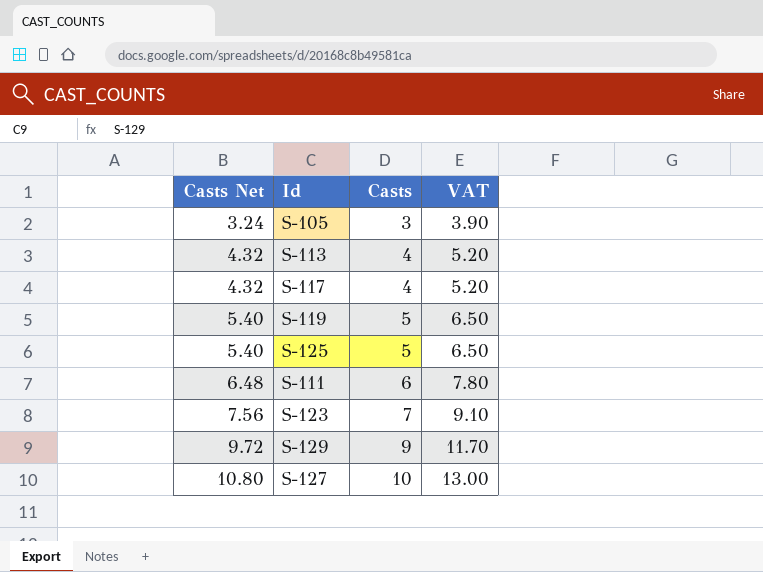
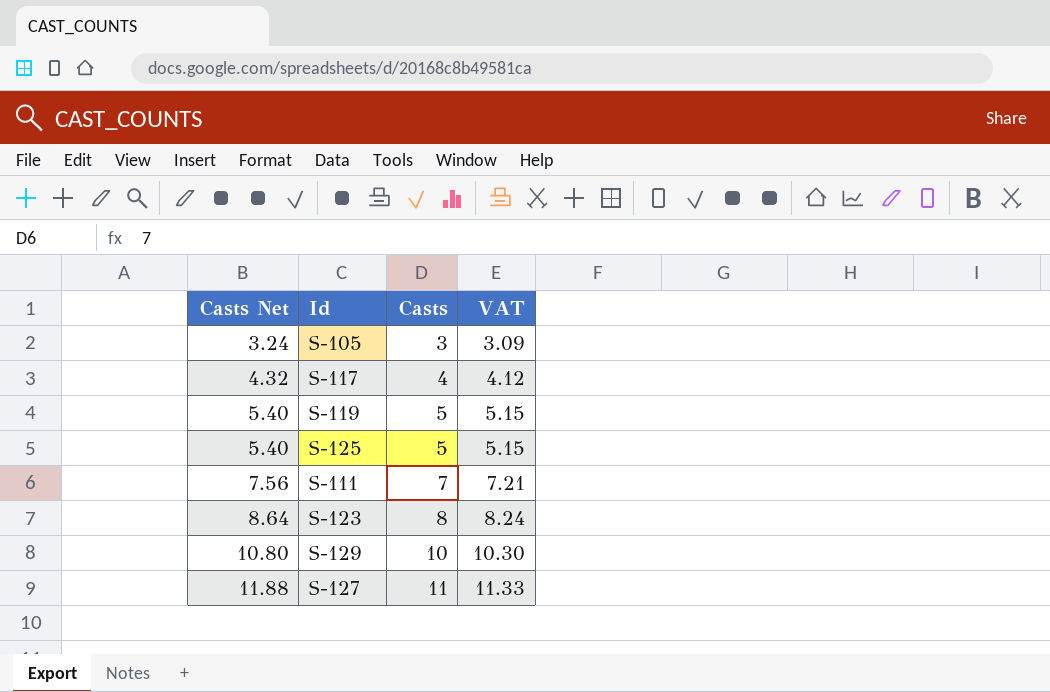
column VAT | formula: [Casts] * 1.3 -> [Casts] * 1.03
row S-113: 4.32 | 4 | 5.20 -> none
S-111 | Casts Net: 6.48 -> 7.56
S-111 | Casts: 6 -> 7
S-123 | Casts Net: 7.56 -> 8.64
S-123 | Casts: 7 -> 8
S-129 | Casts Net: 9.72 -> 10.80
S-129 | Casts: 9 -> 10
S-127 | Casts Net: 10.80 -> 11.88
S-127 | Casts: 10 -> 11

